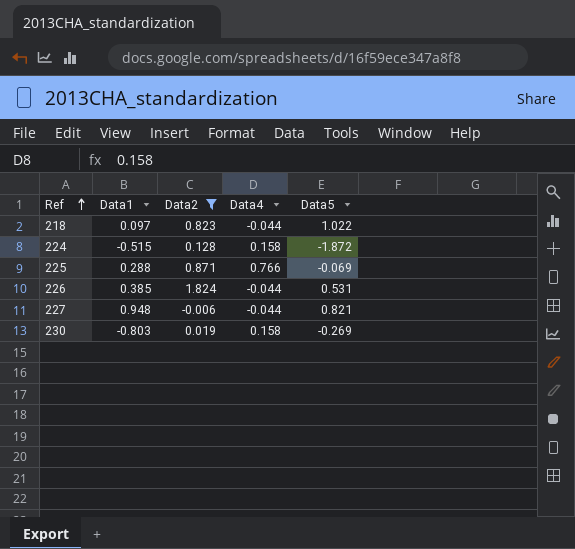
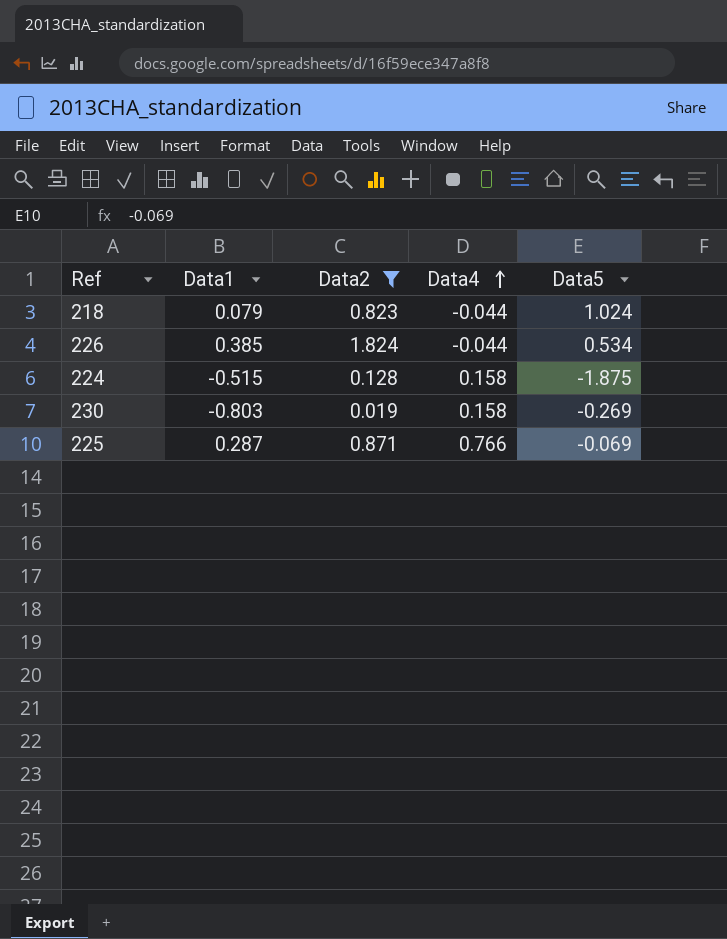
row order: Ref ascending -> Data4 ascending
row 227: 0.948 | -0.006 | -0.044 | 0.821 -> none
218 | Data1: 0.097 -> 0.079
218 | Data5: 1.022 -> 1.024
226 | Data5: 0.531 -> 0.534
224 | Data5: -1.872 -> -1.875
225 | Data1: 0.288 -> 0.287

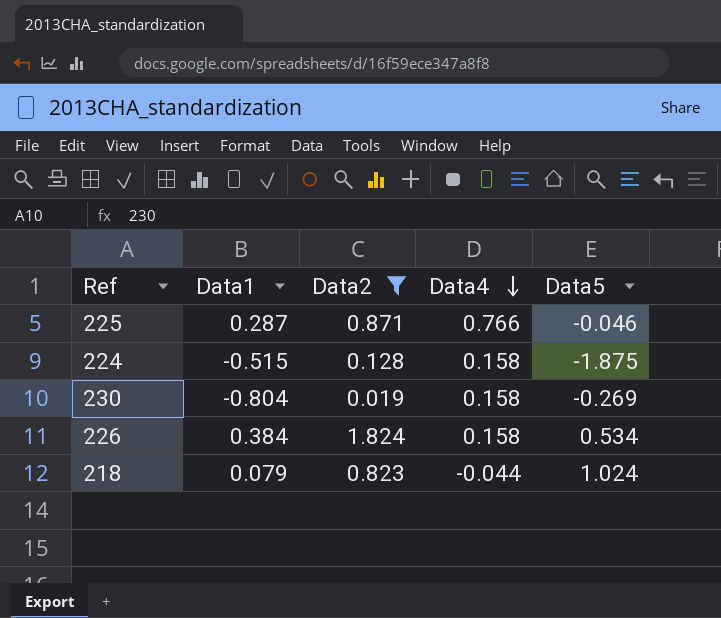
row order: Data4 ascending -> Data4 descending
225 | Data5: -0.069 -> -0.046
230 | Data1: -0.803 -> -0.804
226 | Data1: 0.385 -> 0.384
226 | Data4: -0.044 -> 0.158

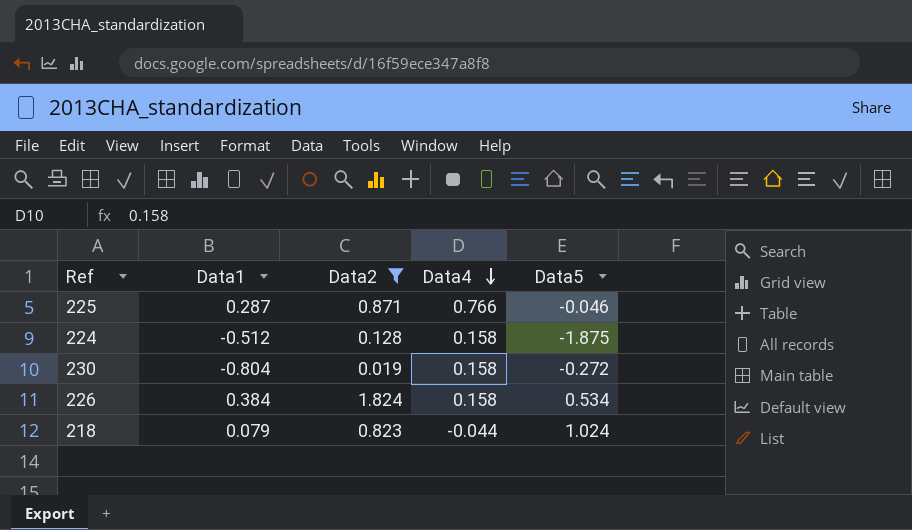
224 | Data1: -0.515 -> -0.512
230 | Data5: -0.269 -> -0.272

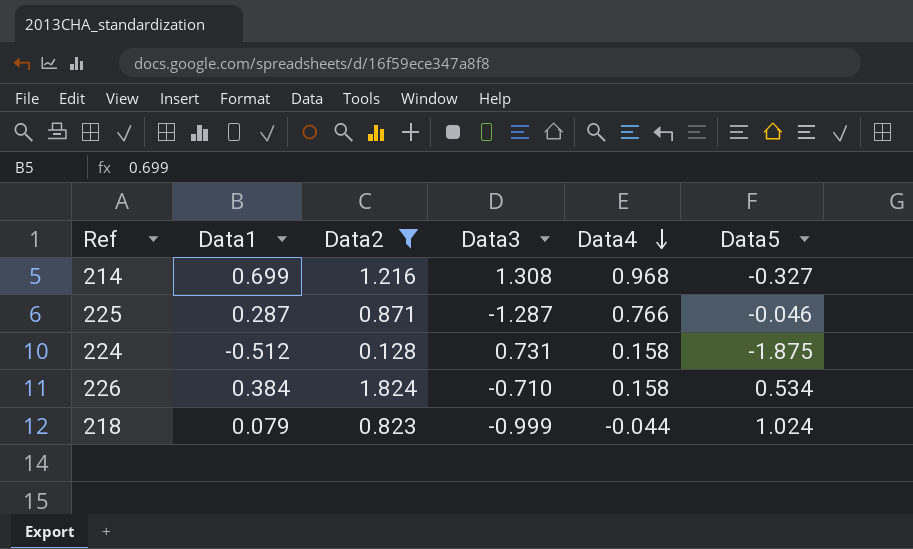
column Data3 | position: none -> 4
row 230: -0.804 | 0.019 | 0.158 | -0.272 -> none
row 214: none -> 0.699 | 1.216 | 1.308 | 0.968 | -0.327

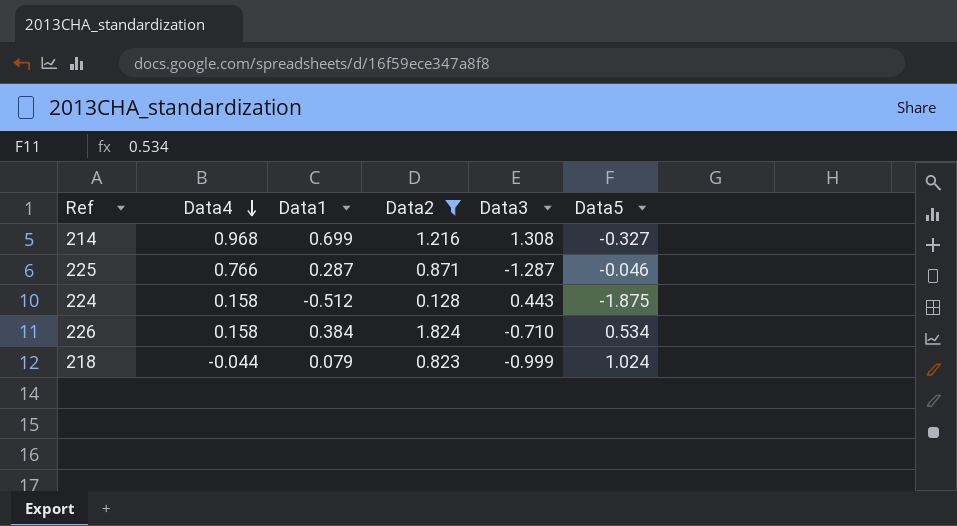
column Data4 | position: 5 -> 2
224 | Data3: 0.731 -> 0.443

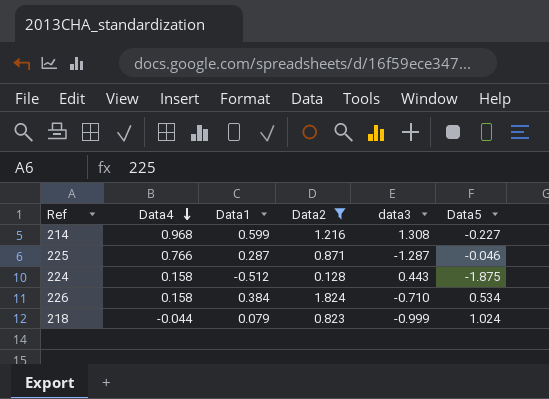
column name: Data3 -> data3
214 | Data1: 0.699 -> 0.599
214 | Data5: -0.327 -> -0.227

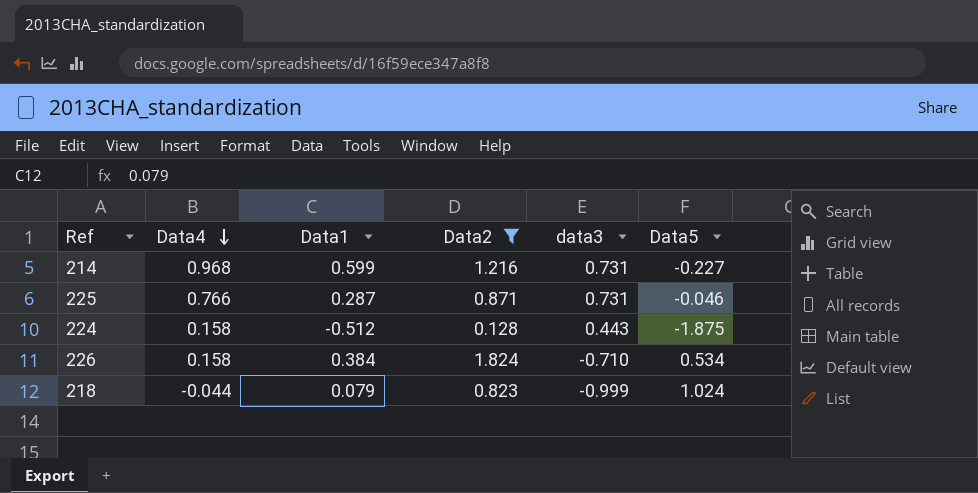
214 | data3: 1.308 -> 0.731
225 | data3: -1.287 -> 0.731

